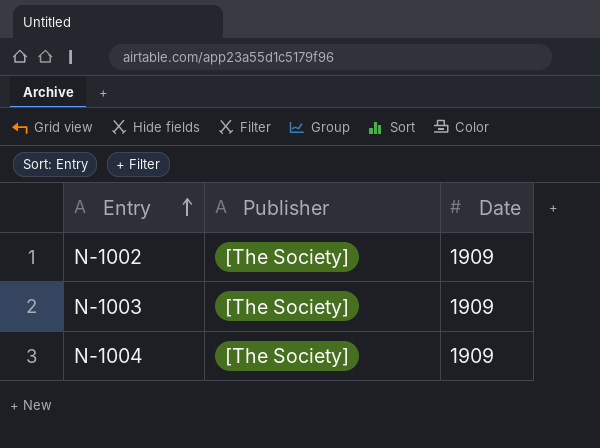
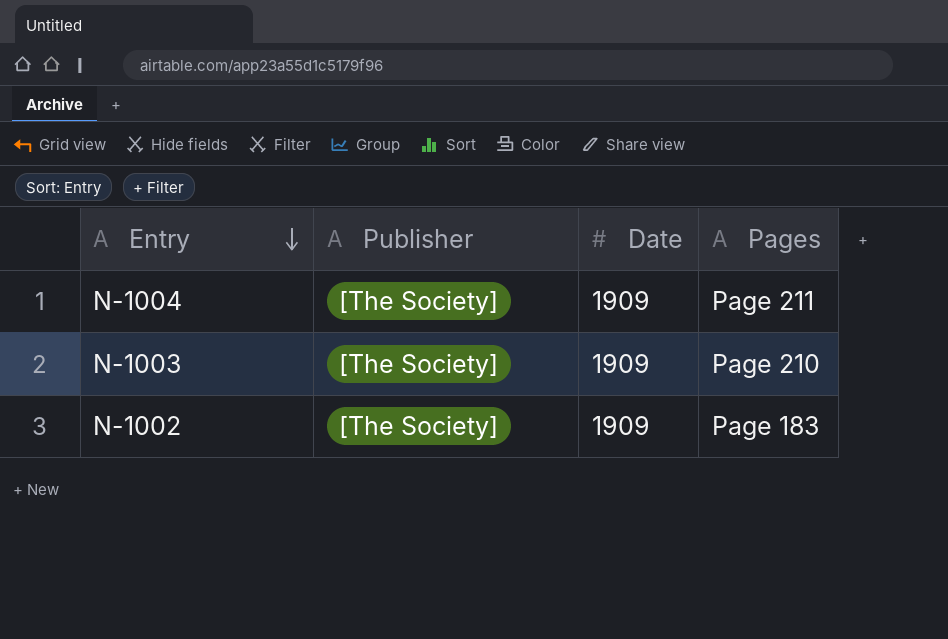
row order: Entry ascending -> Entry descending
column Pages | position: none -> 4

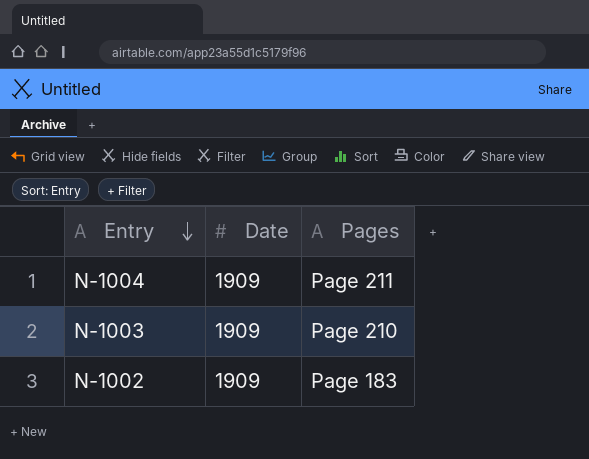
column Publisher | position: 2 -> none

